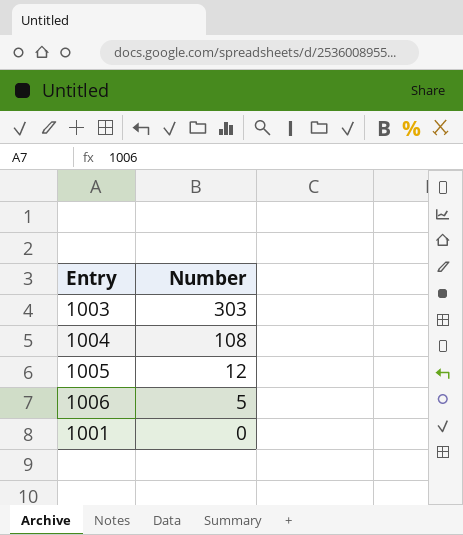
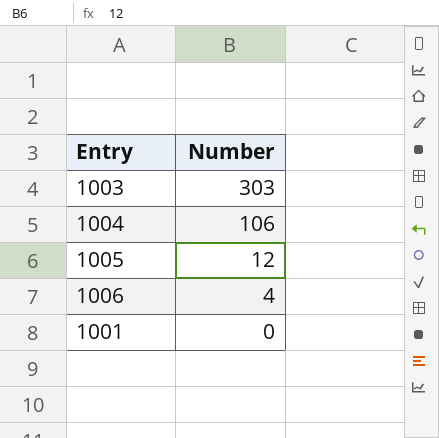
1004 | Number: 108 -> 106
1006 | Number: 5 -> 4

